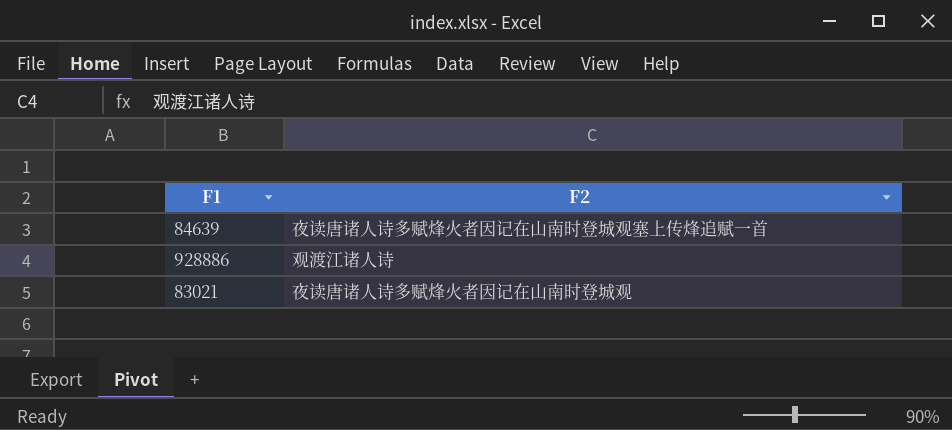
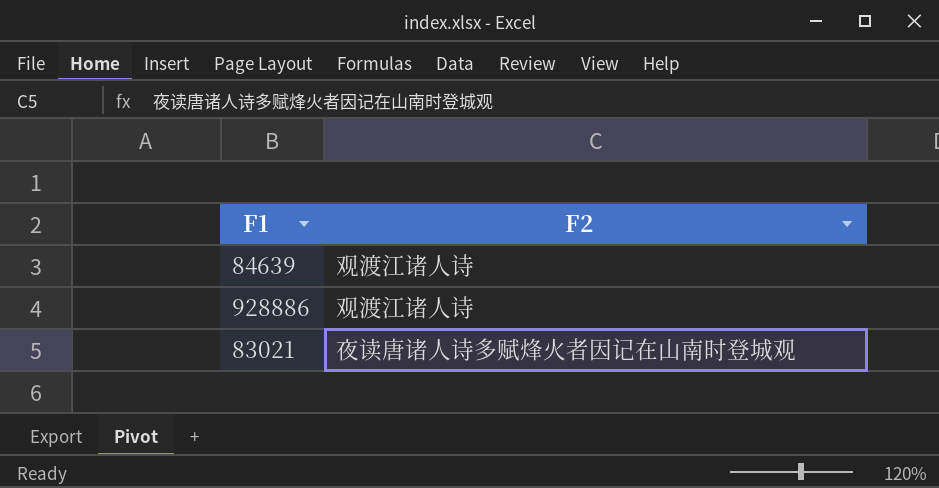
84639 | F2: 夜读唐诸人诗多赋烽火者因记在山南时登城观塞上传烽追赋一首 -> 观渡江诸人诗

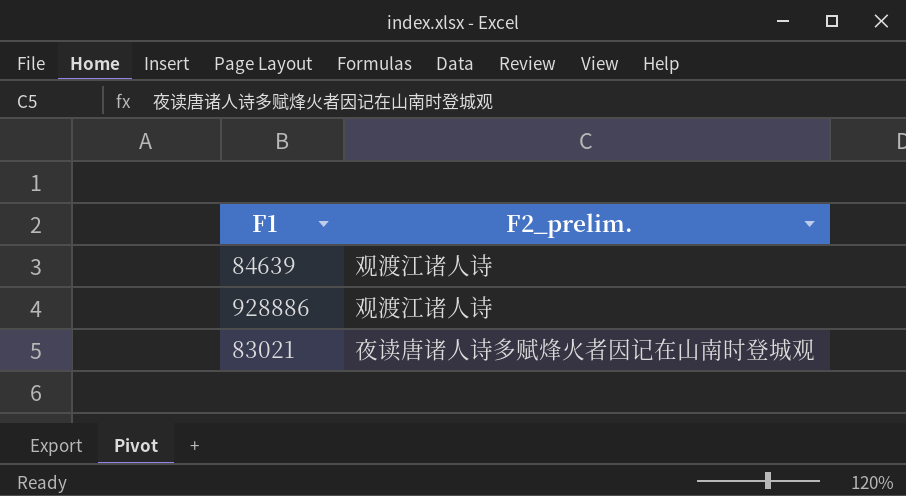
column name: F2 -> F2_prelim.

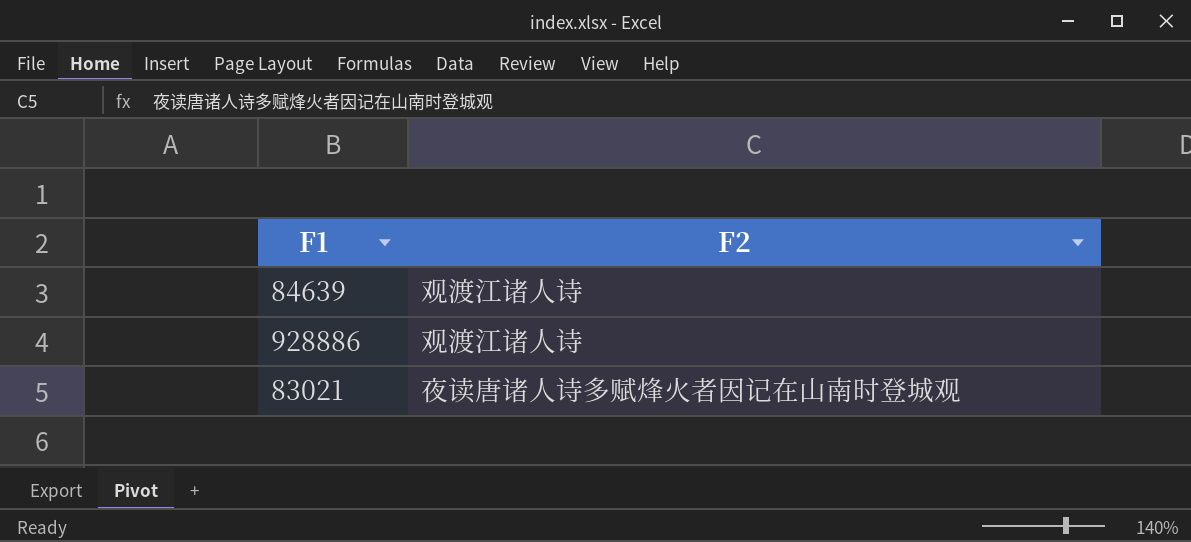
column name: F2_prelim. -> F2

